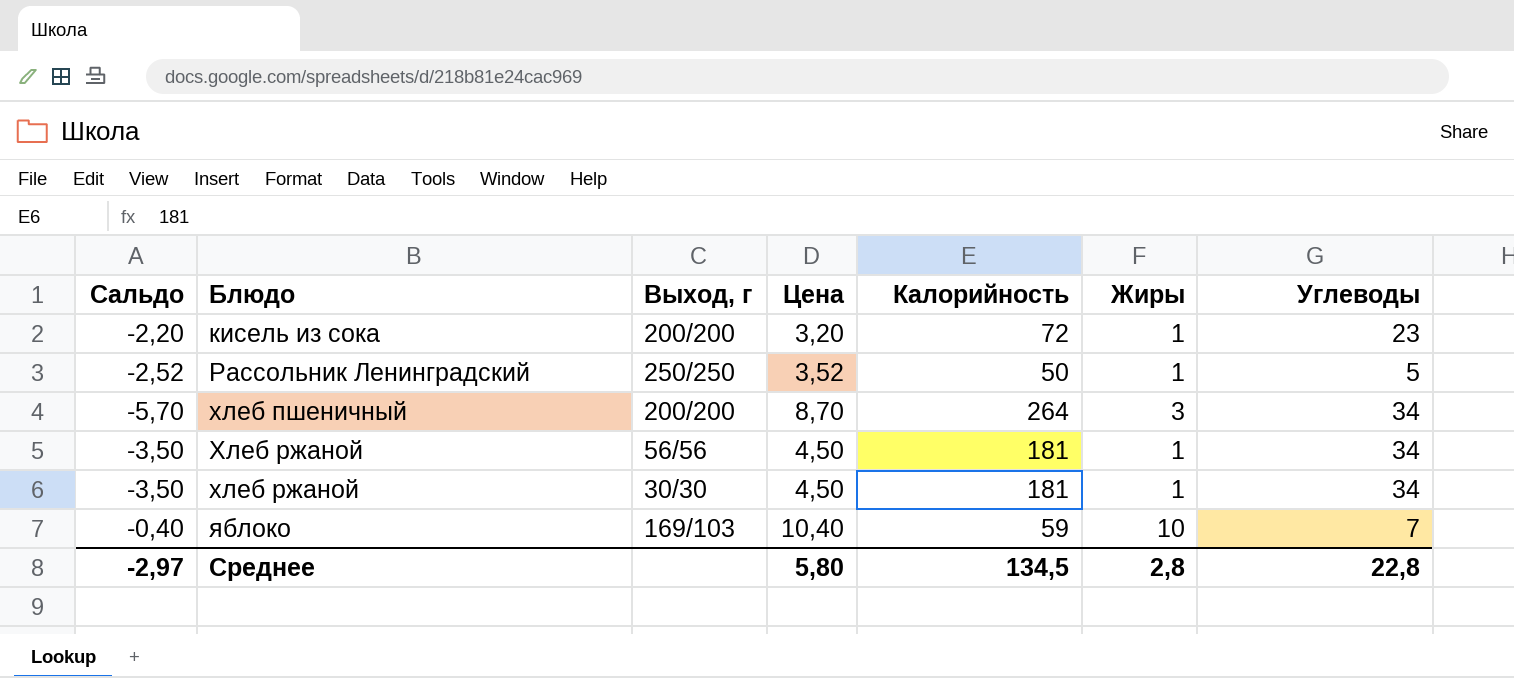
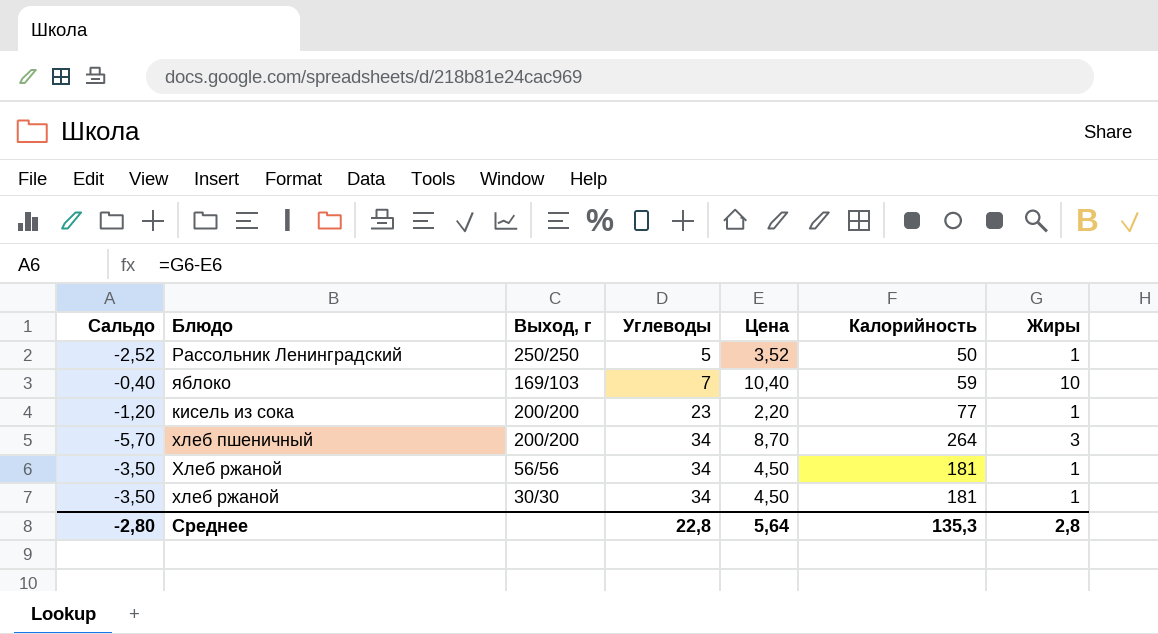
row order: Блюдо ascending -> Углеводы ascending
column Углеводы | position: 7 -> 4
кисель из сока | Сальдо: -2,20 -> -1,20
кисель из сока | Цена: 3,20 -> 2,20
кисель из сока | Калорийность: 72 -> 77
Среднее | Сальдо: -2,97 -> -2,80
Среднее | Цена: 5,80 -> 5,64
Среднее | Калорийность: 134,5 -> 135,3

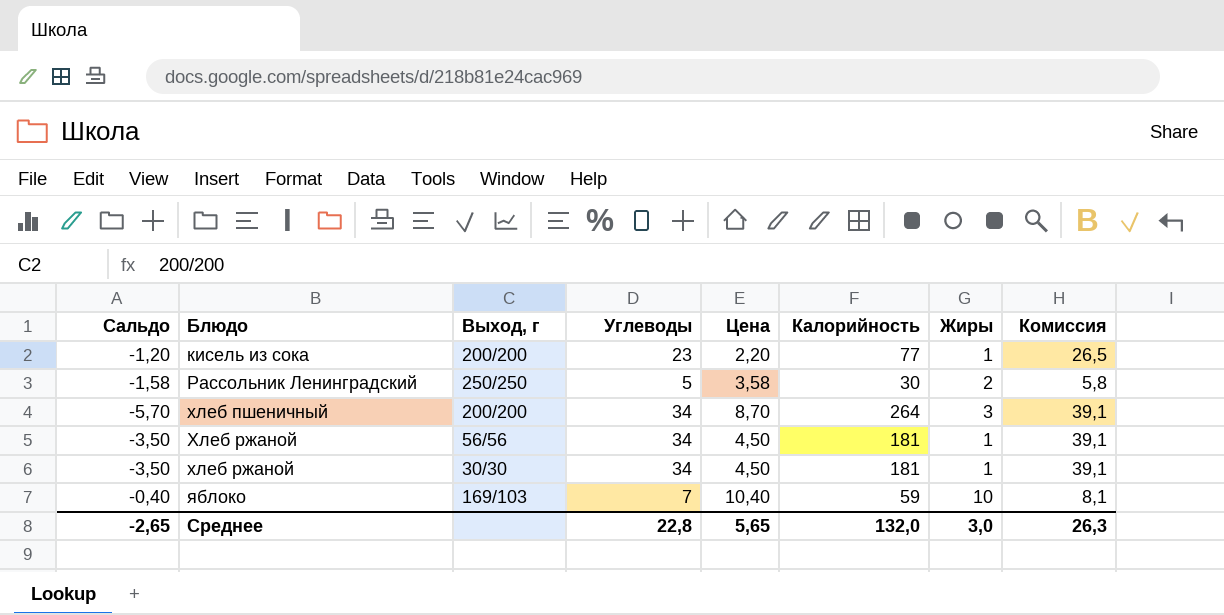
row order: Углеводы ascending -> Блюдо ascending
column Комиссия | formula: none -> [Углеводы] * 1,15
Рассольник Ленинградский | Сальдо: -2,52 -> -1,58
Рассольник Ленинградский | Цена: 3,52 -> 3,58
Рассольник Ленинградский | Калорийность: 50 -> 30
Рассольник Ленинградский | Жиры: 1 -> 2
Среднее | Сальдо: -2,80 -> -2,65
Среднее | Цена: 5,64 -> 5,65
Среднее | Калорийность: 135,3 -> 132,0
Среднее | Жиры: 2,8 -> 3,0

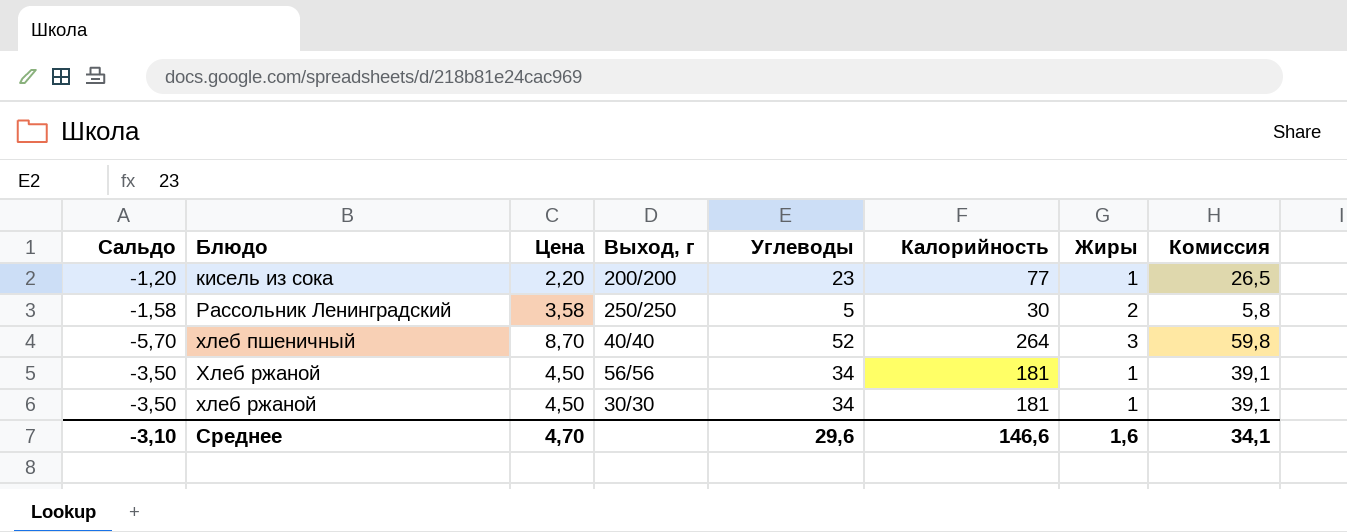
column Цена | position: 5 -> 3
row яблоко: -0,40 | 169/103 | 7 | 10,40 | 59 | 10 | 8,1 -> none
хлеб пшеничный | Выход, г: 200/200 -> 40/40
хлеб пшеничный | Углеводы: 34 -> 52
хлеб пшеничный | Комиссия: 39,1 -> 59,8
Среднее | Сальдо: -2,65 -> -3,10
Среднее | Цена: 5,65 -> 4,70
Среднее | Углеводы: 22,8 -> 29,6
Среднее | Калорийность: 132,0 -> 146,6
Среднее | Жиры: 3,0 -> 1,6
Среднее | Комиссия: 26,3 -> 34,1

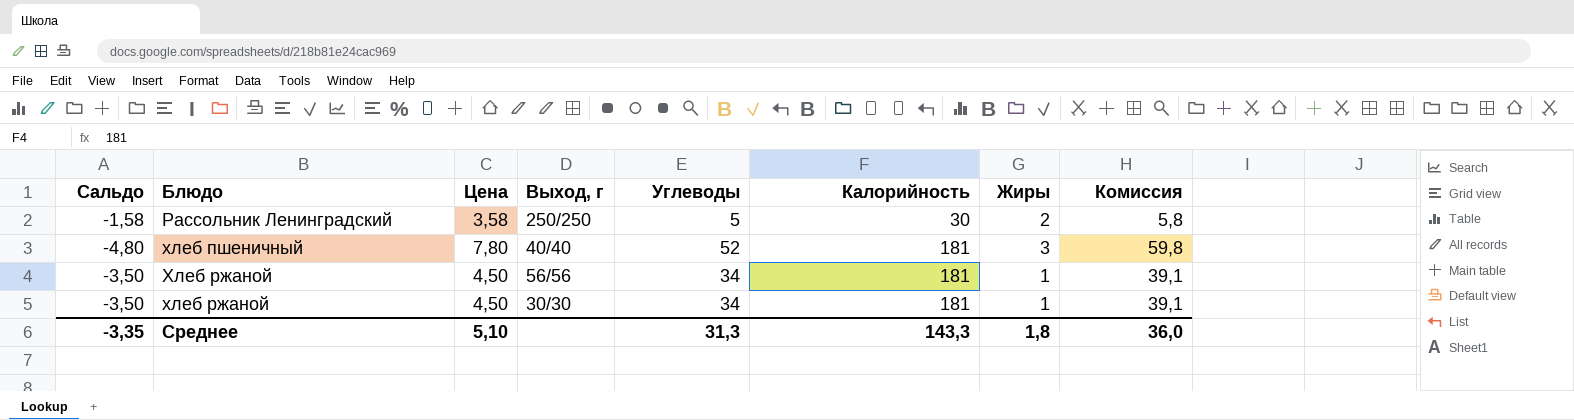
row кисель из сока: -1,20 | 2,20 | 200/200 | 23 | 77 | 1 | 26,5 -> none
хлеб пшеничный | Сальдо: -5,70 -> -4,80
хлеб пшеничный | Цена: 8,70 -> 7,80
хлеб пшеничный | Калорийность: 264 -> 181
Среднее | Сальдо: -3,10 -> -3,35
Среднее | Цена: 4,70 -> 5,10
Среднее | Углеводы: 29,6 -> 31,3
Среднее | Калорийность: 146,6 -> 143,3
Среднее | Жиры: 1,6 -> 1,8
Среднее | Комиссия: 34,1 -> 36,0

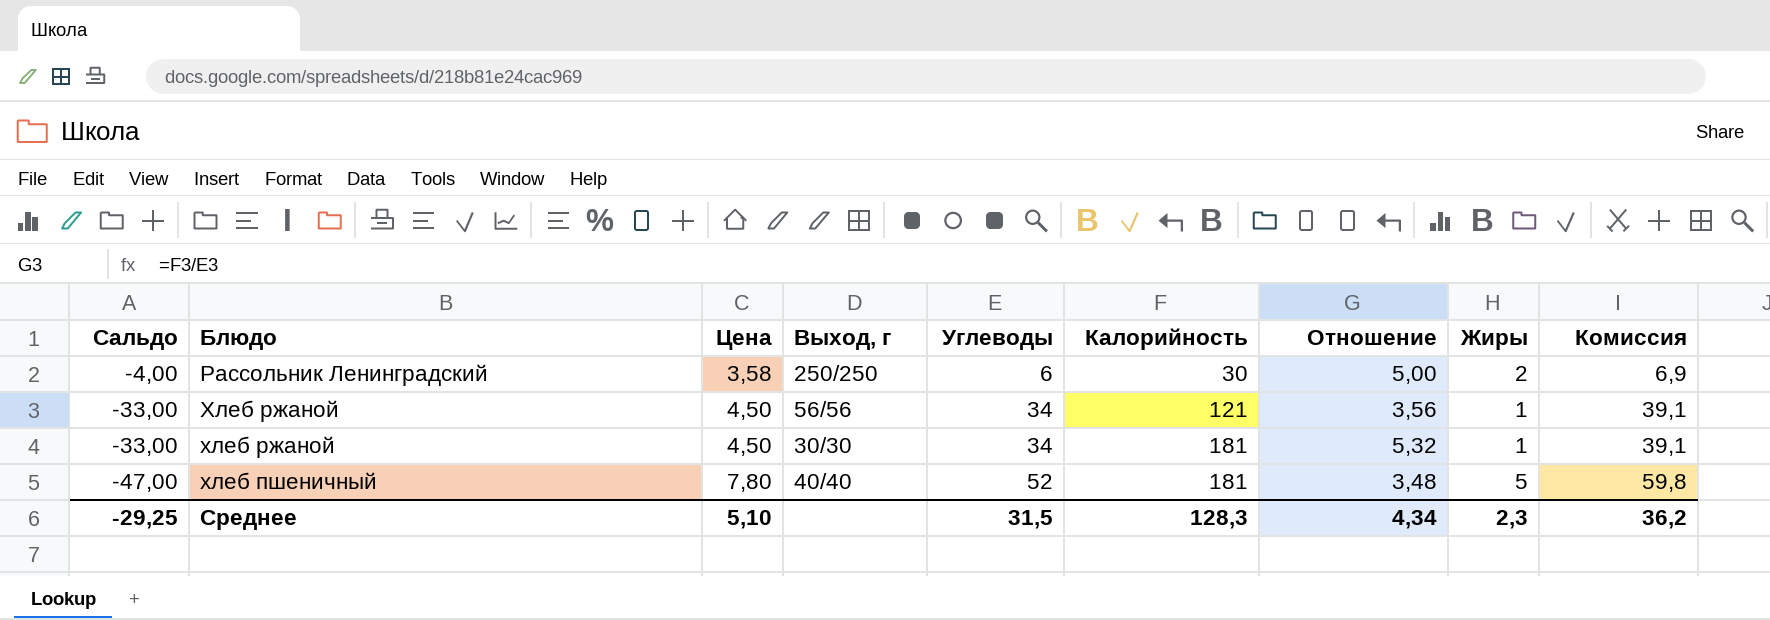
row order: Блюдо ascending -> Сальдо descending
column Сальдо | formula: [Жиры] - [Цена] -> [Жиры] - [Углеводы]
column Отношение | formula: none -> [Калорийность] / [Углеводы]
Рассольник Ленинградский | Углеводы: 5 -> 6
Рассольник Ленинградский | Комиссия: 5,8 -> 6,9
Хлеб ржаной | Калорийность: 181 -> 121
хлеб пшеничный | Жиры: 3 -> 5
Среднее | Сальдо: -3,35 -> -29,25
Среднее | Углеводы: 31,3 -> 31,5
Среднее | Калорийность: 143,3 -> 128,3
Среднее | Жиры: 1,8 -> 2,3
Среднее | Комиссия: 36,0 -> 36,2

